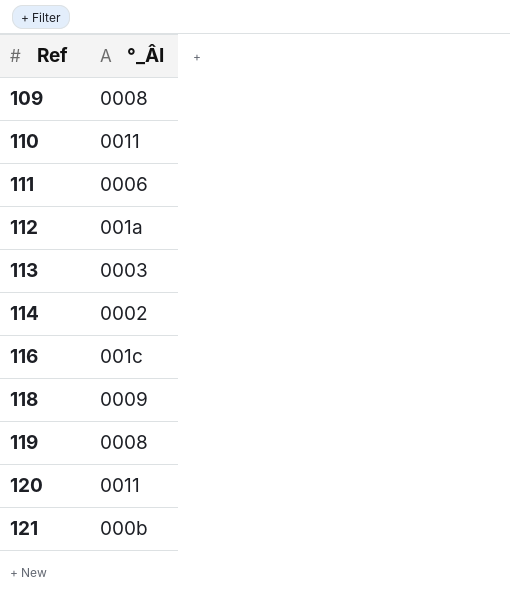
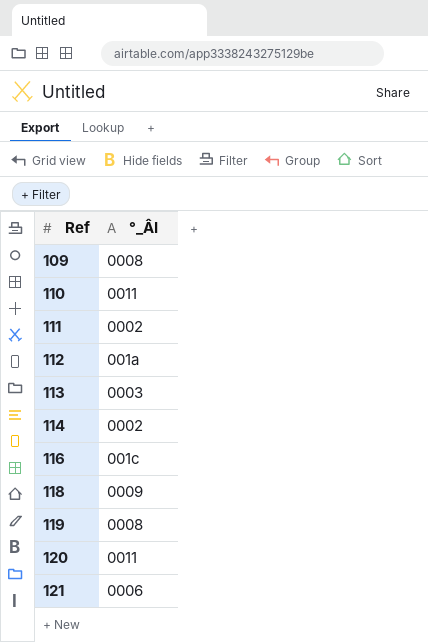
111 | °_ÂI: 0006 -> 0002
121 | °_ÂI: 000b -> 0006

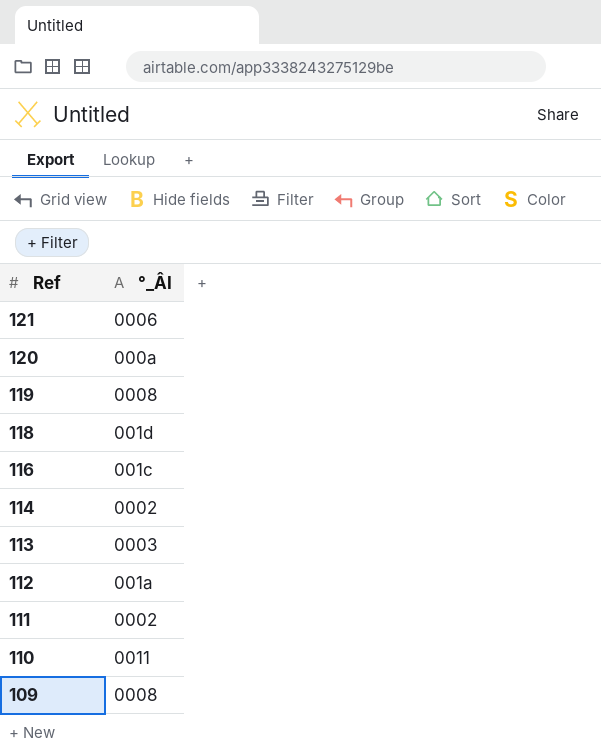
row order: Ref ascending -> Ref descending
120 | °_ÂI: 0011 -> 000a
118 | °_ÂI: 0009 -> 001d

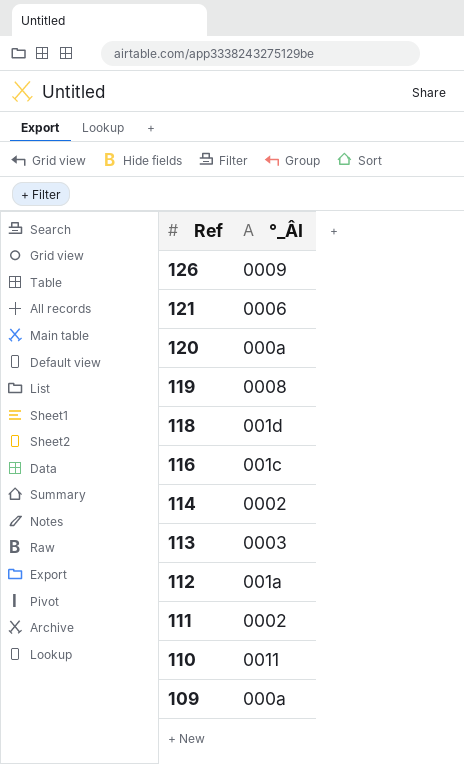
row 126: none -> 0009
109 | °_ÂI: 0008 -> 000a

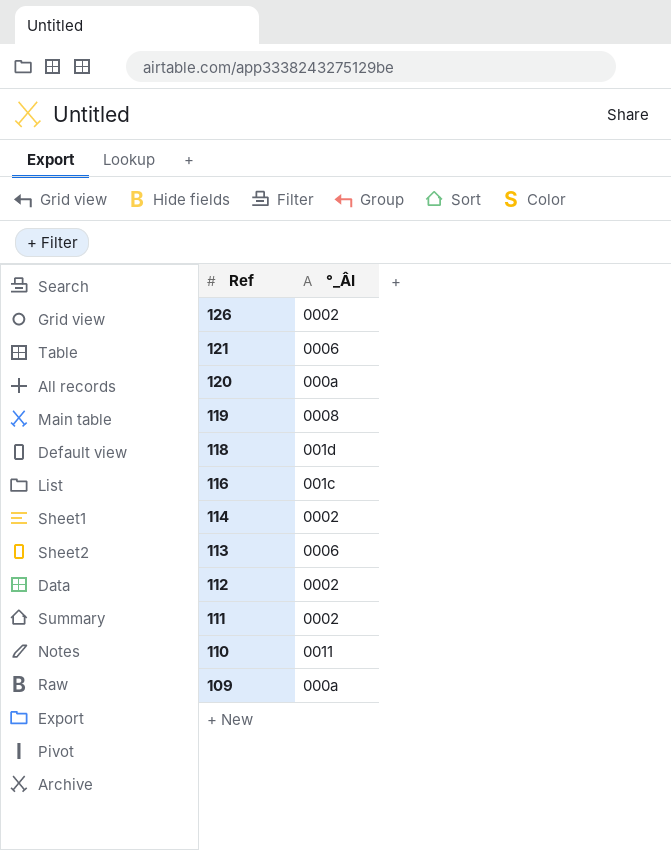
126 | °_ÂI: 0009 -> 0002
113 | °_ÂI: 0003 -> 0006
112 | °_ÂI: 001a -> 0002

